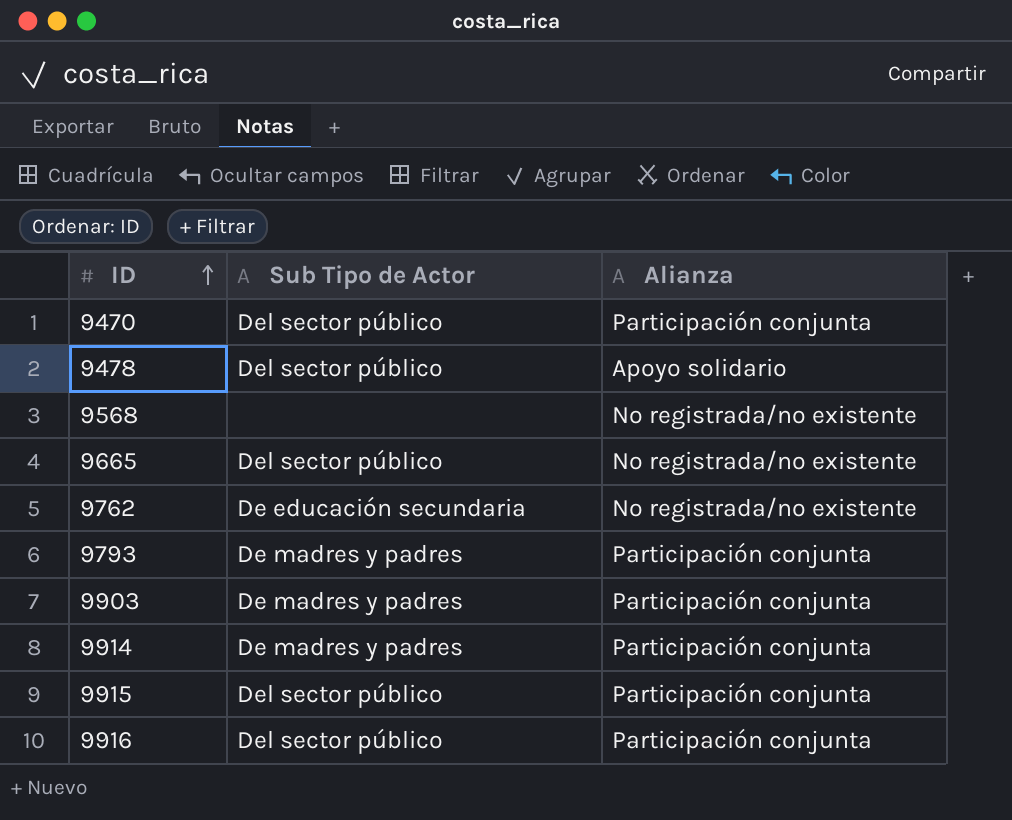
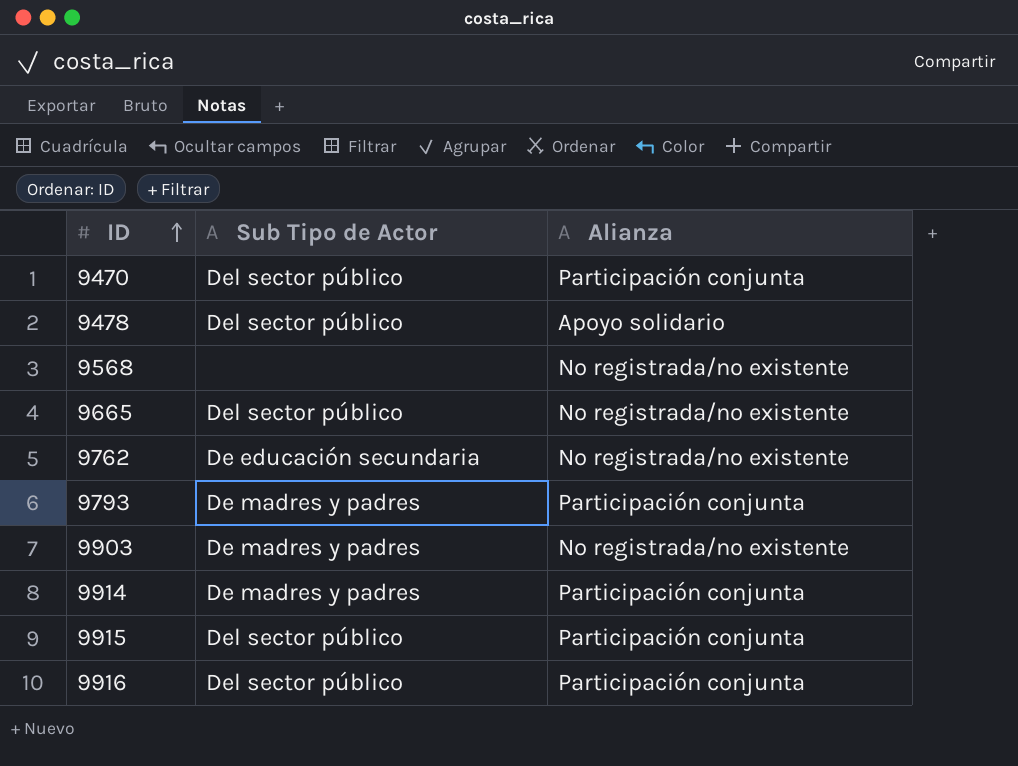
9903 | Alianza: Participación conjunta -> No registrada/no existente

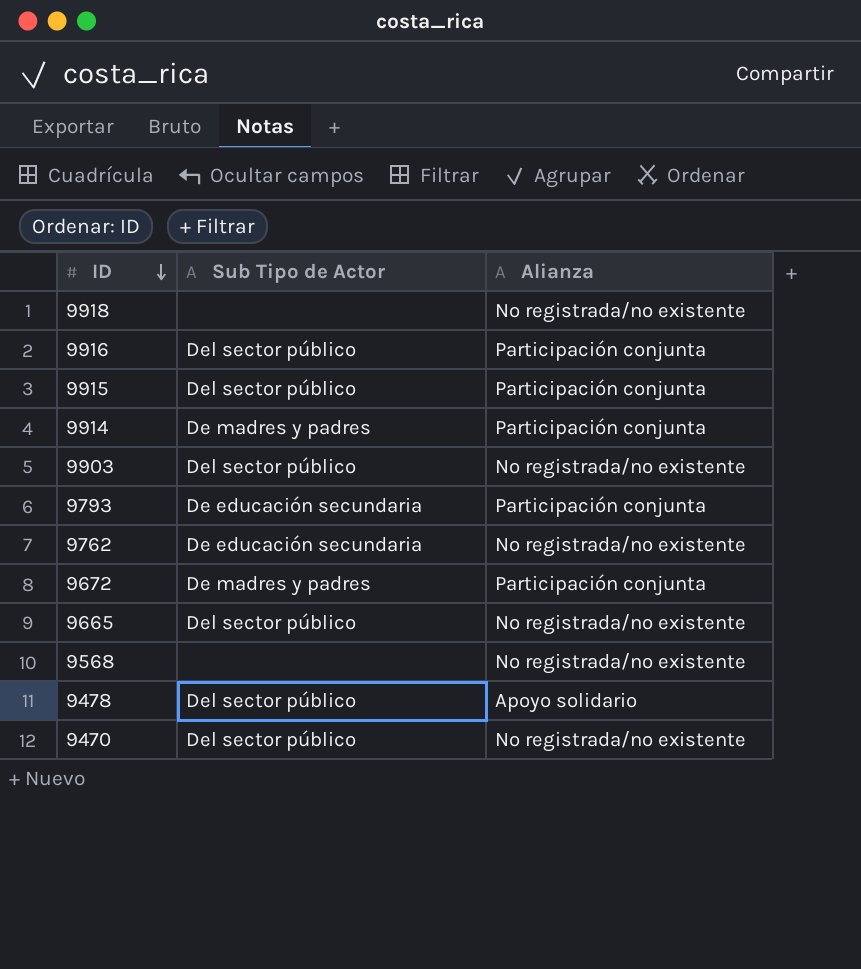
row order: ID ascending -> ID descending
row 9918: none -> none | No registrada/no existente
9903 | Sub Tipo de Actor: De madres y padres -> Del sector público
9793 | Sub Tipo de Actor: De madres y padres -> De educación secundaria
row 9672: none -> De madres y padres | Participación conjunta
9470 | Alianza: Participación conjunta -> No registrada/no existente

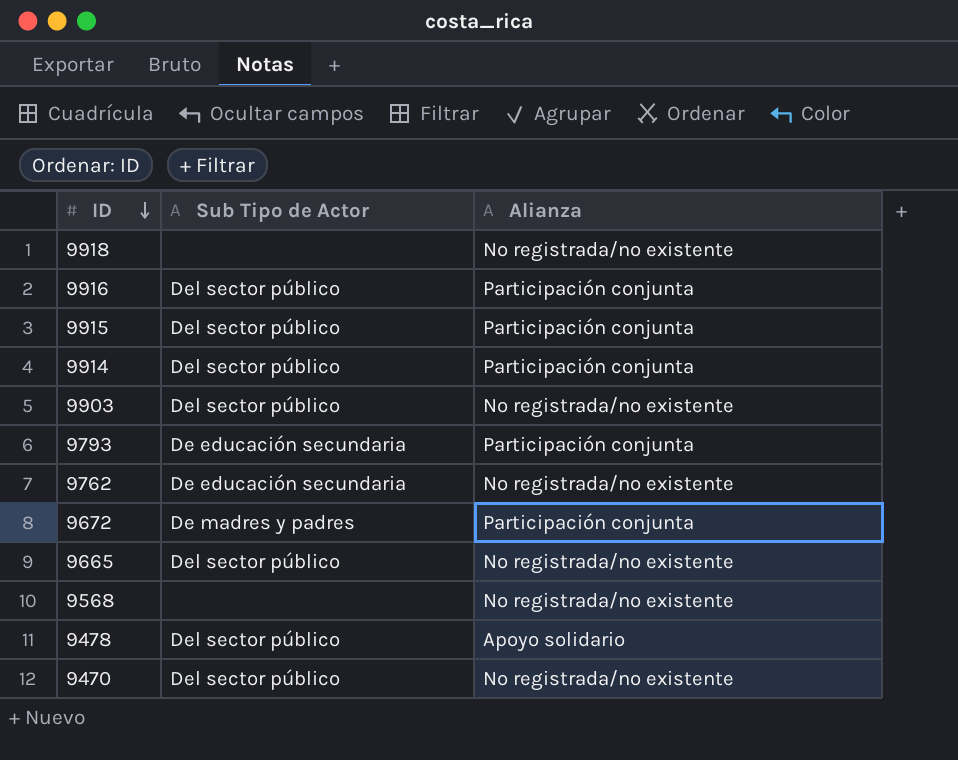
9914 | Sub Tipo de Actor: De madres y padres -> Del sector público

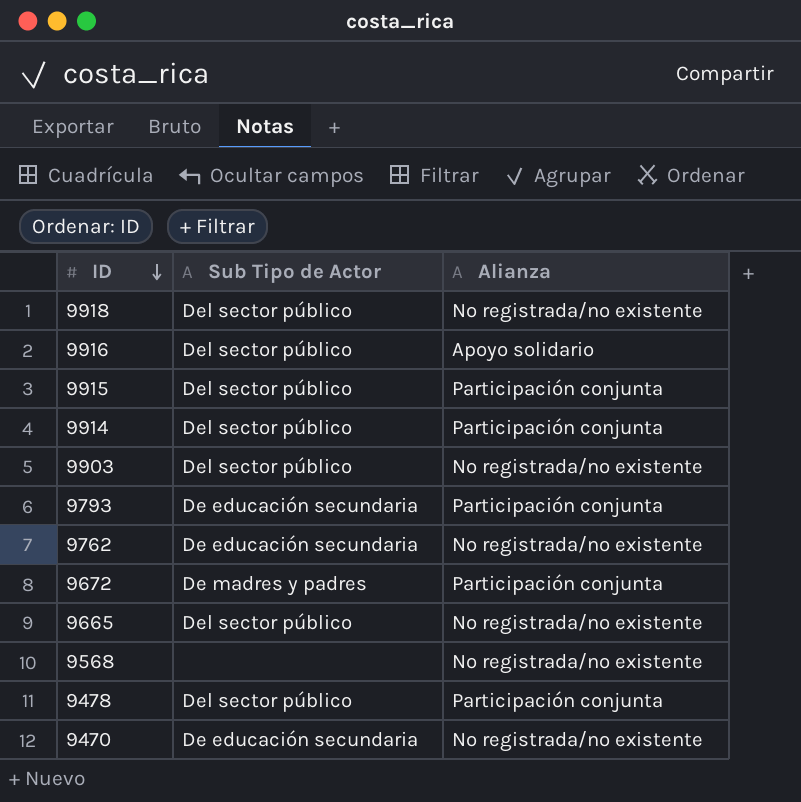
9918 | Sub Tipo de Actor: none -> Del sector público
9916 | Alianza: Participación conjunta -> Apoyo solidario
9478 | Alianza: Apoyo solidario -> Participación conjunta
9470 | Sub Tipo de Actor: Del sector público -> De educación secundaria

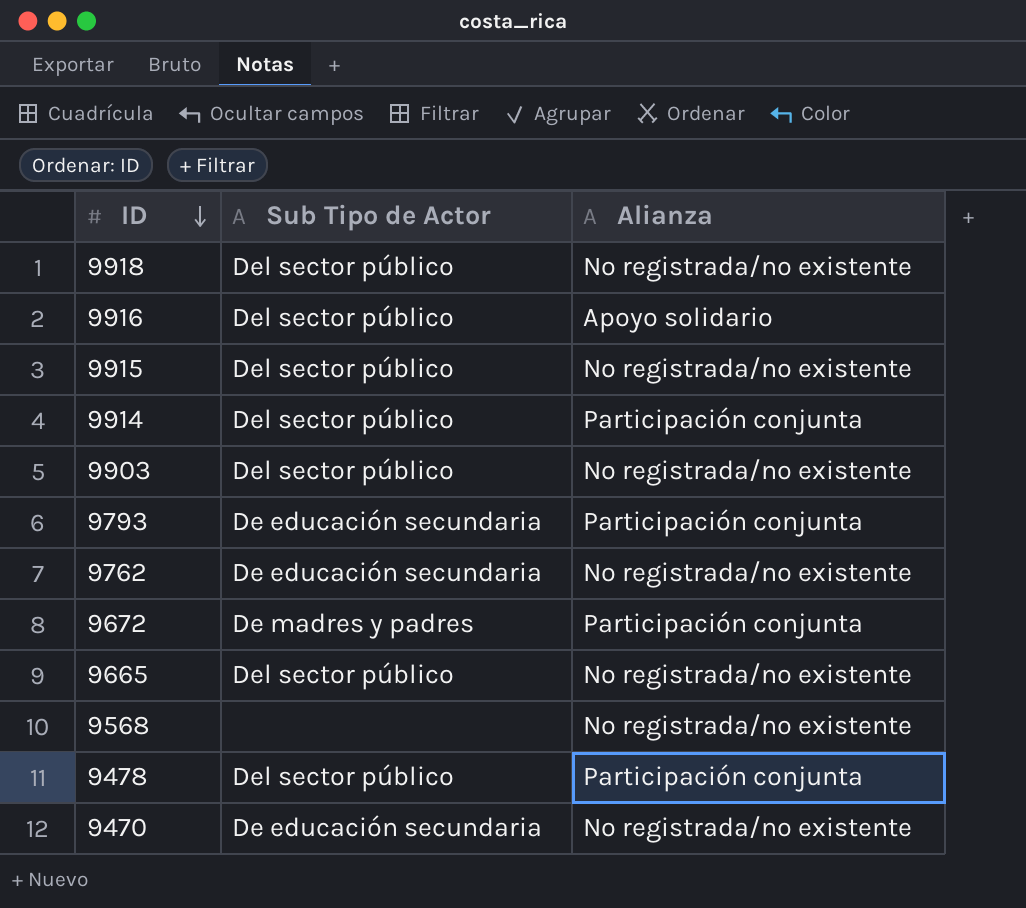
9915 | Alianza: Participación conjunta -> No registrada/no existente

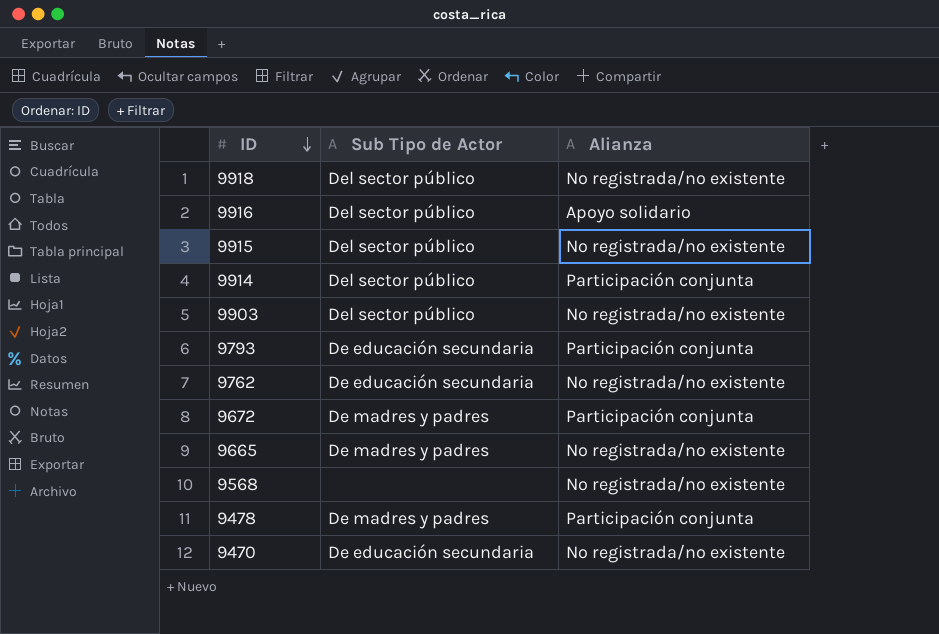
9665 | Sub Tipo de Actor: Del sector público -> De madres y padres
9478 | Sub Tipo de Actor: Del sector público -> De madres y padres

